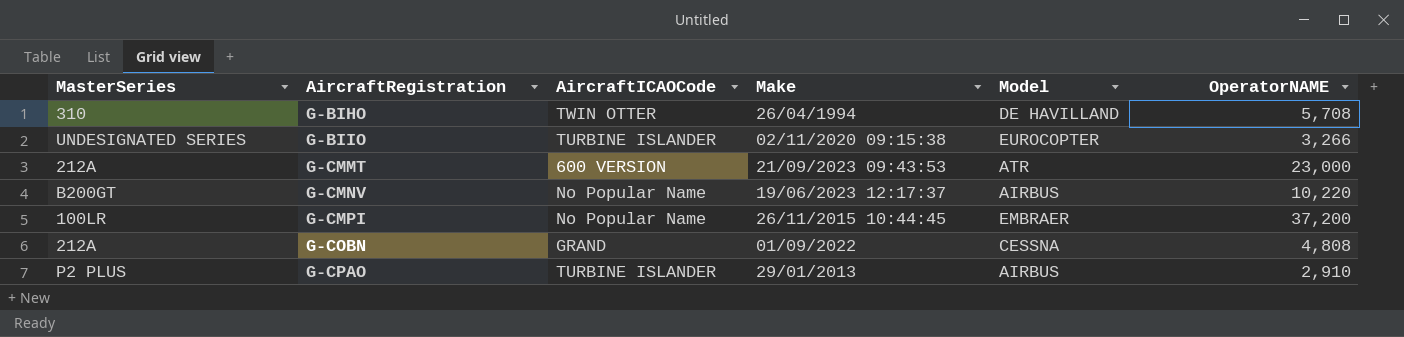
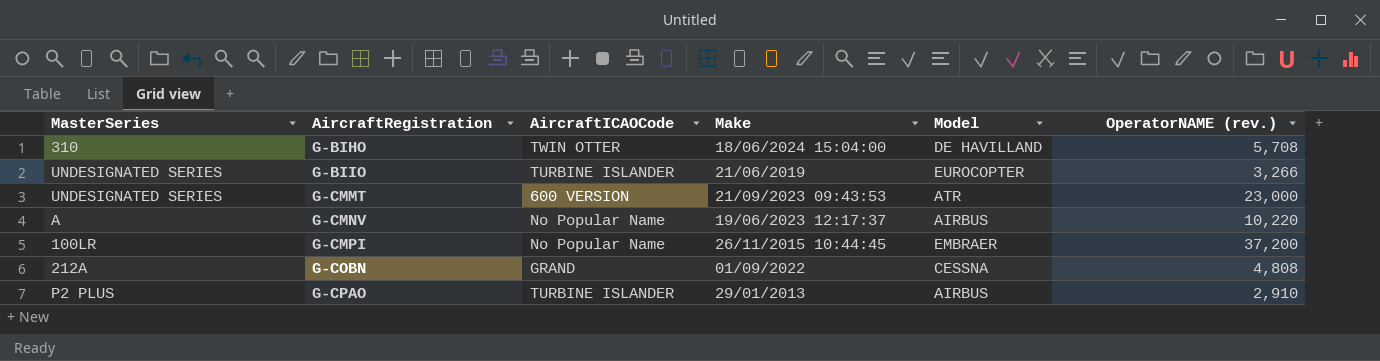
column name: OperatorNAME -> OperatorNAME (rev.)
G-BIHO | Make: 26/04/1994 -> 18/06/2024 15:04:00
G-BIIO | Make: 02/11/2020 09:15:38 -> 21/06/2019
G-CMMT | MasterSeries: 212A -> UNDESIGNATED SERIES
G-CMNV | MasterSeries: B200GT -> A

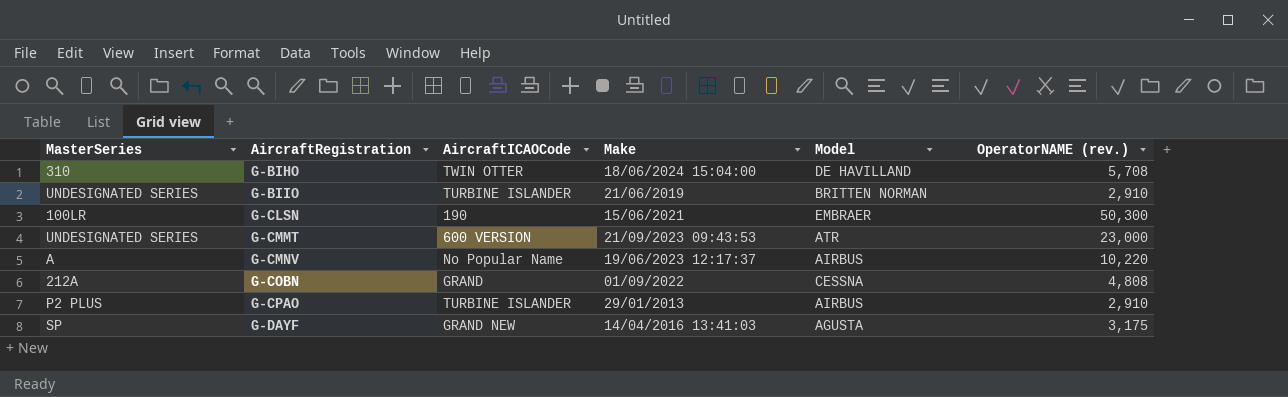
row G-CMPI: 100LR | No Popular Name | 26/11/2015 10:44:45 | EMBRAER | 37,200 -> none
G-BIIO | Model: EUROCOPTER -> BRITTEN NORMAN
G-BIIO | OperatorNAME (rev.): 3,266 -> 2,910
row G-CLSN: none -> 100LR | 190 | 15/06/2021 | EMBRAER | 50,300
row G-DAYF: none -> SP | GRAND NEW | 14/04/2016 13:41:03 | AGUSTA | 3,175

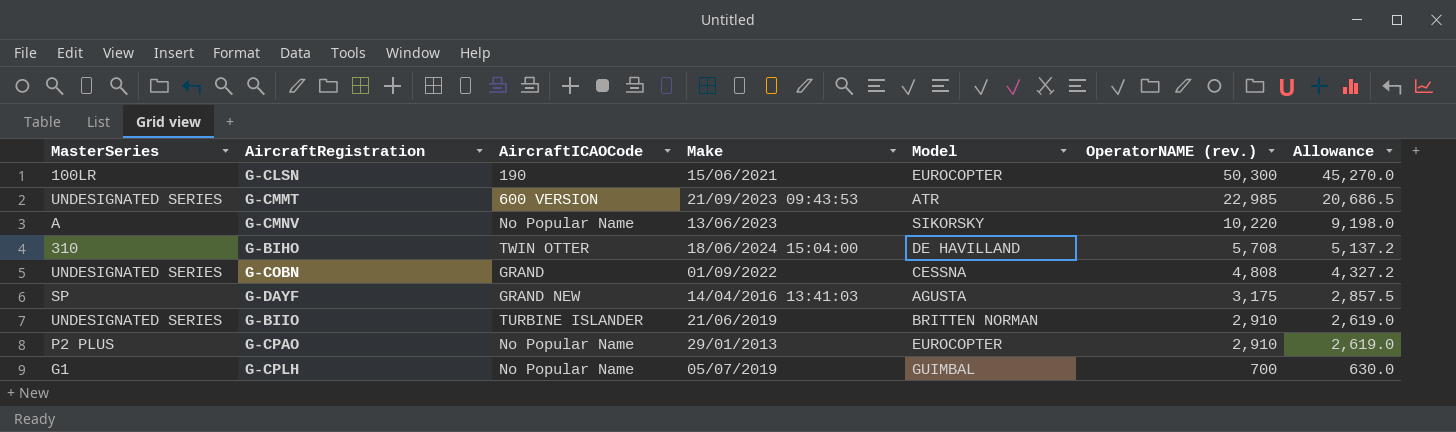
row order: AircraftRegistration ascending -> OperatorNAME (rev.) descending
column Allowance | formula: none -> [OperatorNAME (rev.)] * 0.9
G-CLSN | Model: EMBRAER -> EUROCOPTER
G-CMMT | OperatorNAME (rev.): 23,000 -> 22,985
G-CMNV | Make: 19/06/2023 12:17:37 -> 13/06/2023
G-CMNV | Model: AIRBUS -> SIKORSKY
G-COBN | MasterSeries: 212A -> UNDESIGNATED SERIES
G-CPAO | AircraftICAOCode: TURBINE ISLANDER -> No Popular Name
G-CPAO | Model: AIRBUS -> EUROCOPTER
row G-CPLH: none -> G1 | No Popular Name | 05/07/2019 | GUIMBAL | 700 | 630.0

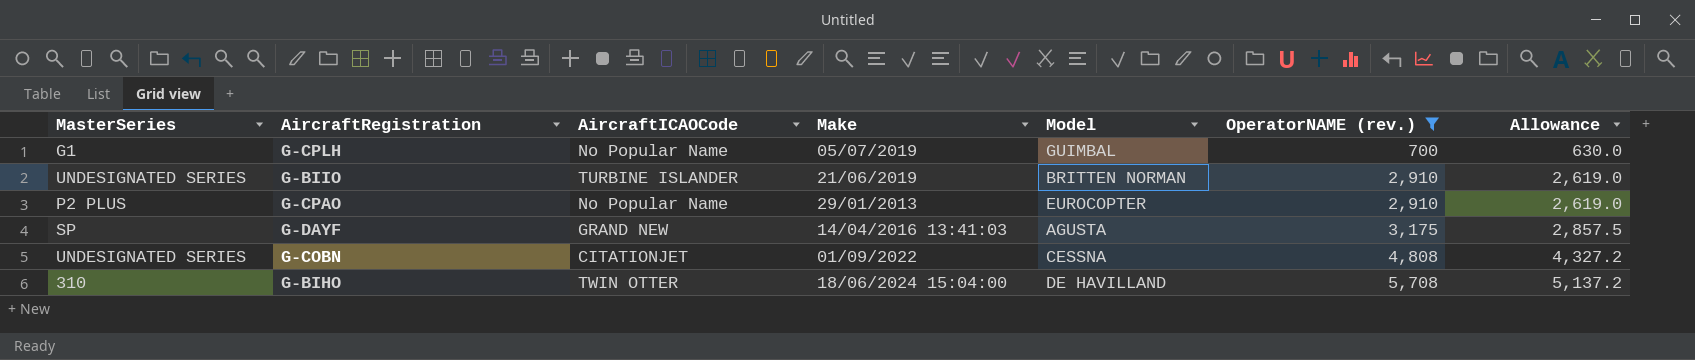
filter: none -> OperatorNAME (rev.) <= 5,708
row order: OperatorNAME (rev.) descending -> OperatorNAME (rev.) ascending
G-COBN | AircraftICAOCode: GRAND -> CITATIONJET

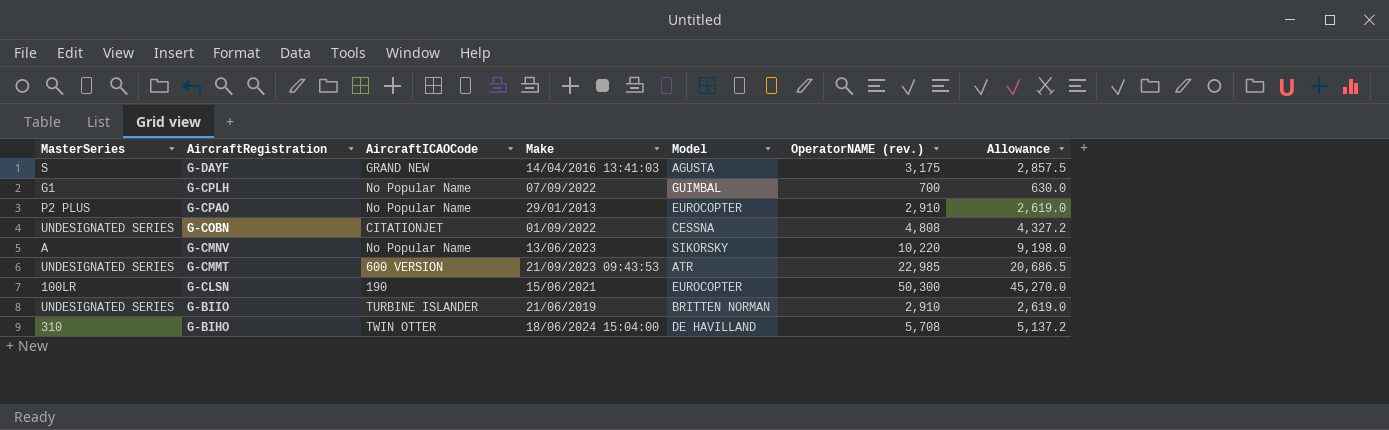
filter: OperatorNAME (rev.) <= 5,708 -> none
row order: OperatorNAME (rev.) ascending -> AircraftRegistration descending
G-DAYF | MasterSeries: SP -> S
G-CPLH | Make: 05/07/2019 -> 07/09/2022

